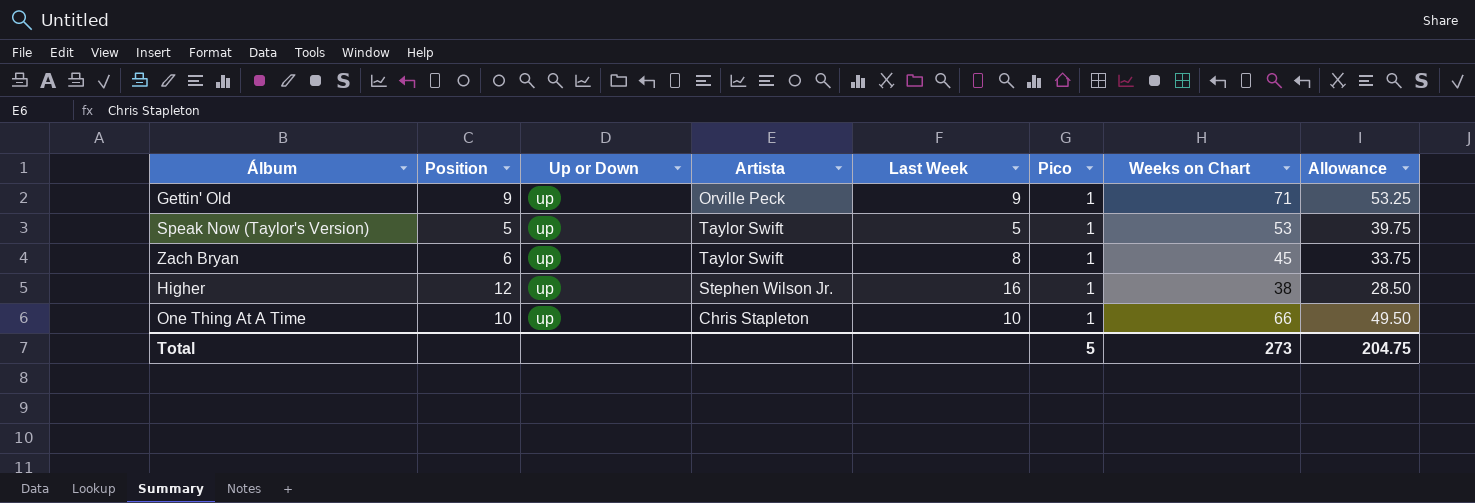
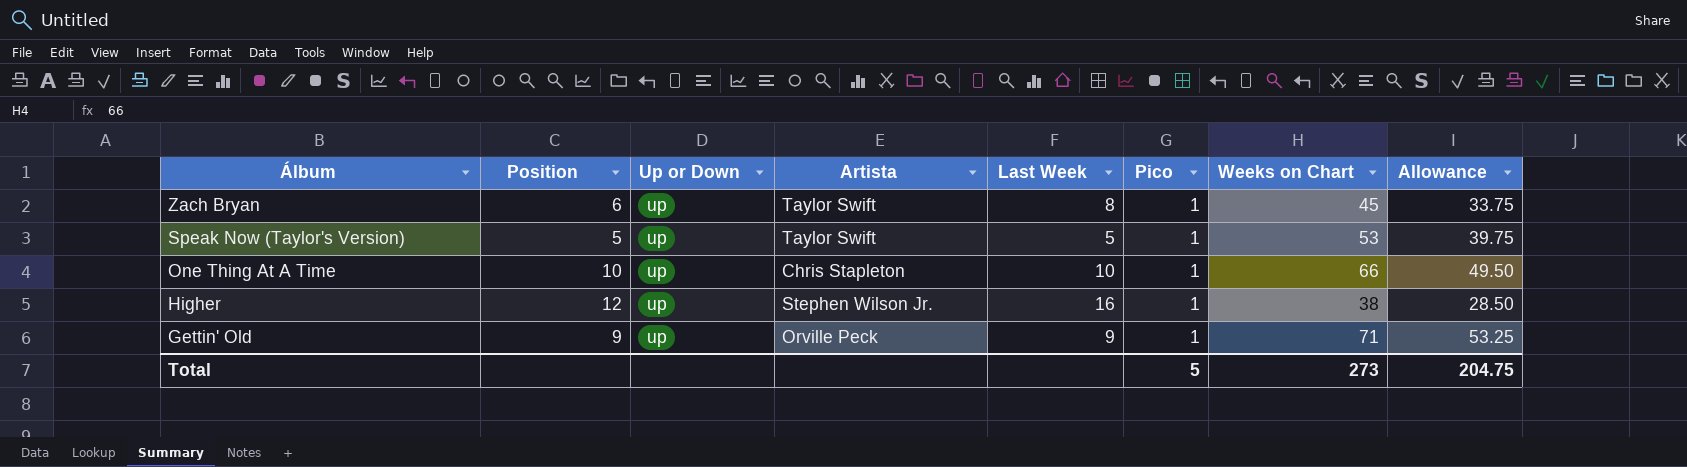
row order: none -> Álbum descending

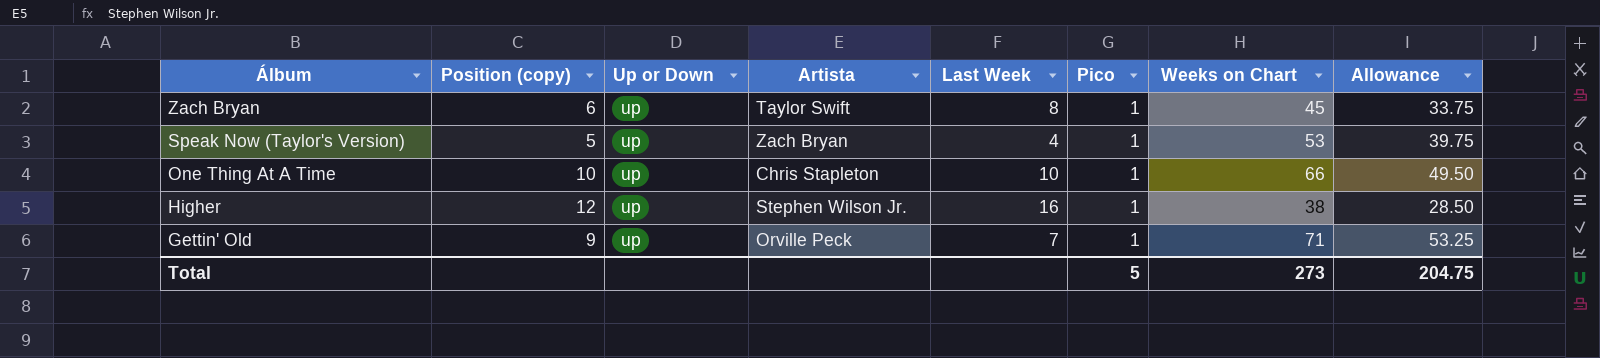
column name: Position -> Position (copy)
Speak Now (Taylor's Version) | Artista: Taylor Swift -> Zach Bryan
Speak Now (Taylor's Version) | Last Week: 5 -> 4
Gettin' Old | Last Week: 9 -> 7

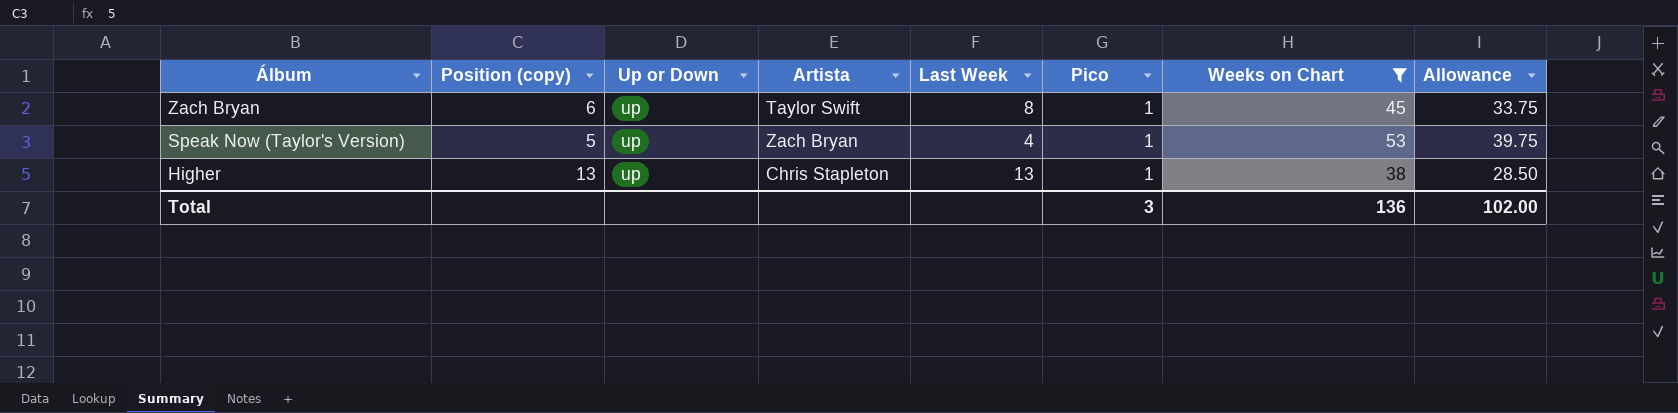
filter: none -> Weeks on Chart <= 53
Higher | Position (copy): 12 -> 13
Higher | Artista: Stephen Wilson Jr. -> Chris Stapleton
Higher | Last Week: 16 -> 13
Total | Pico: 5 -> 3
Total | Weeks on Chart: 273 -> 136
Total | Allowance: 204.75 -> 102.00

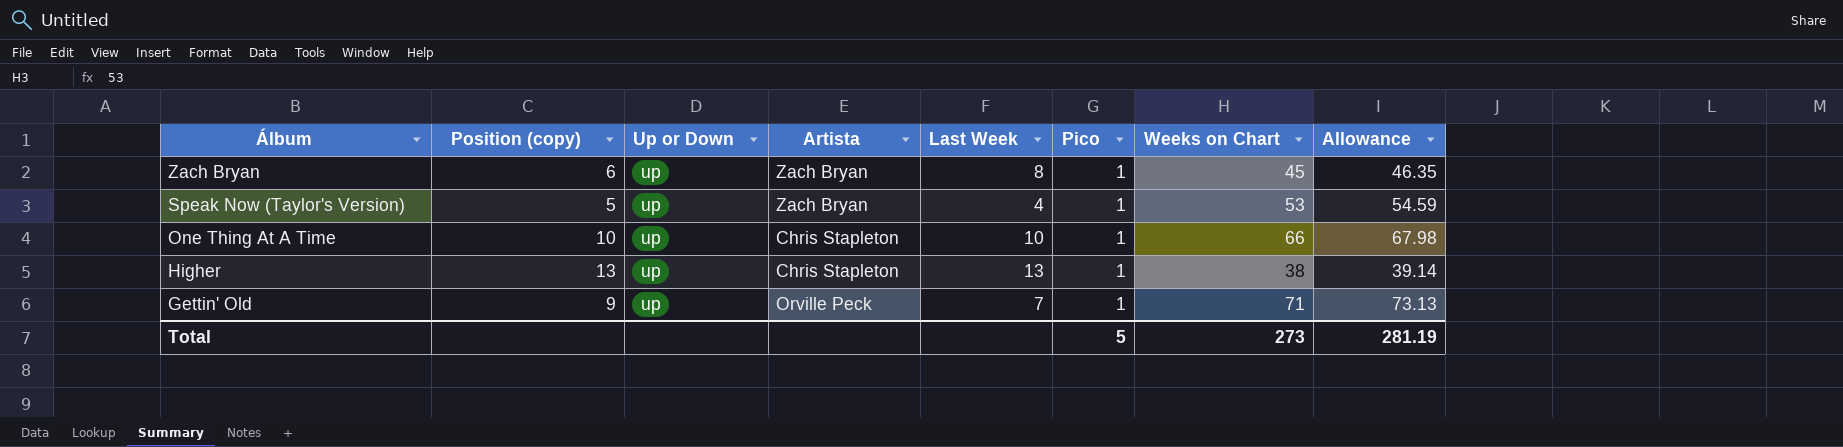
filter: Weeks on Chart <= 53 -> none
column Allowance | formula: [Weeks on Chart] * 0.75 -> [Weeks on Chart] * 1.03
Zach Bryan | Artista: Taylor Swift -> Zach Bryan
Total | Pico: 3 -> 5
Total | Weeks on Chart: 136 -> 273
Total | Allowance: 102.00 -> 281.19

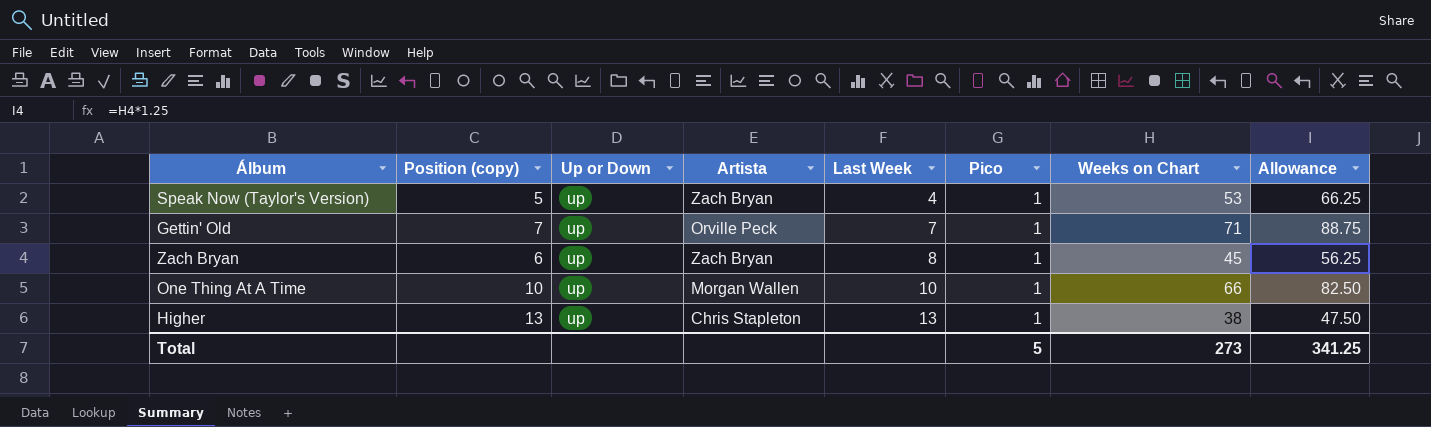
row order: Álbum descending -> Last Week ascending
column Allowance | formula: [Weeks on Chart] * 1.03 -> [Weeks on Chart] * 1.25
Gettin' Old | Position (copy): 9 -> 7
One Thing At A Time | Artista: Chris Stapleton -> Morgan Wallen
Total | Allowance: 281.19 -> 341.25

